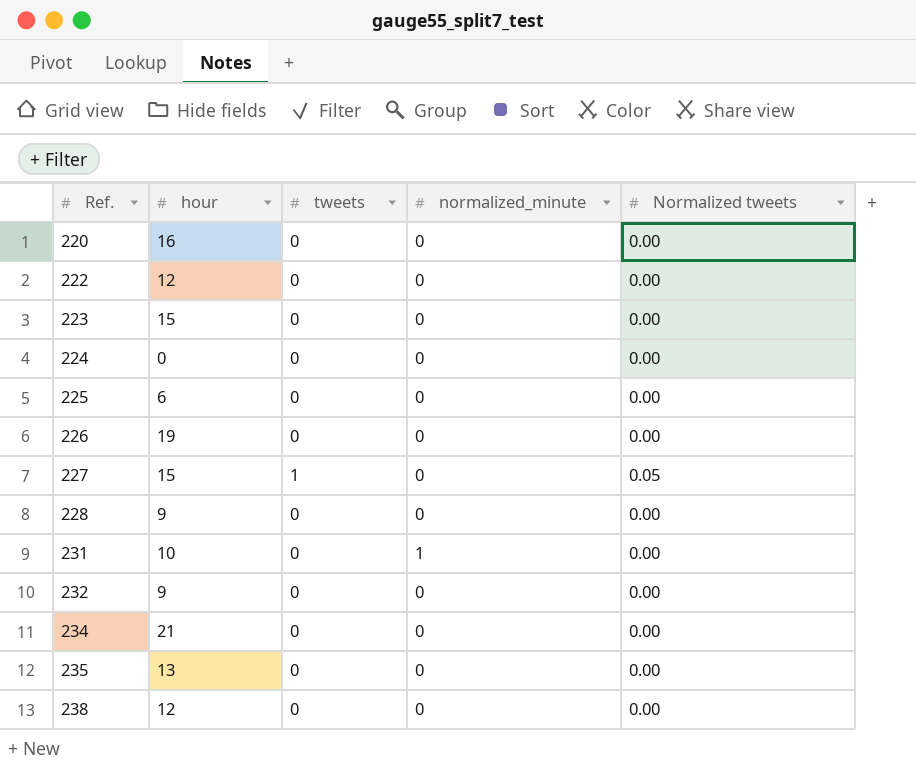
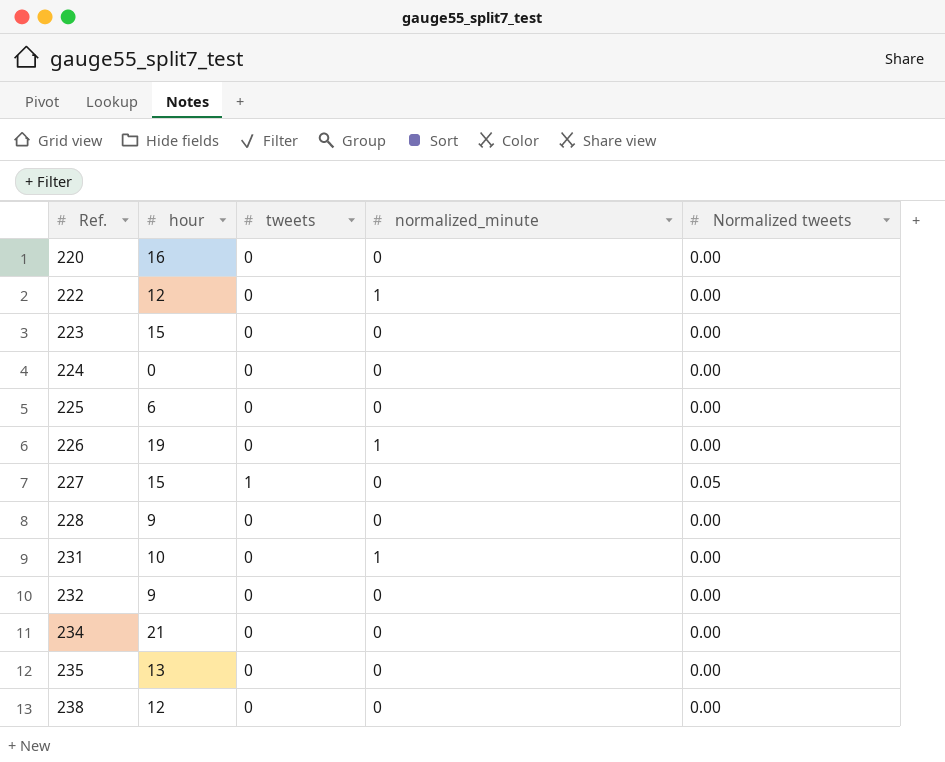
222 | normalized_minute: 0 -> 1
226 | normalized_minute: 0 -> 1

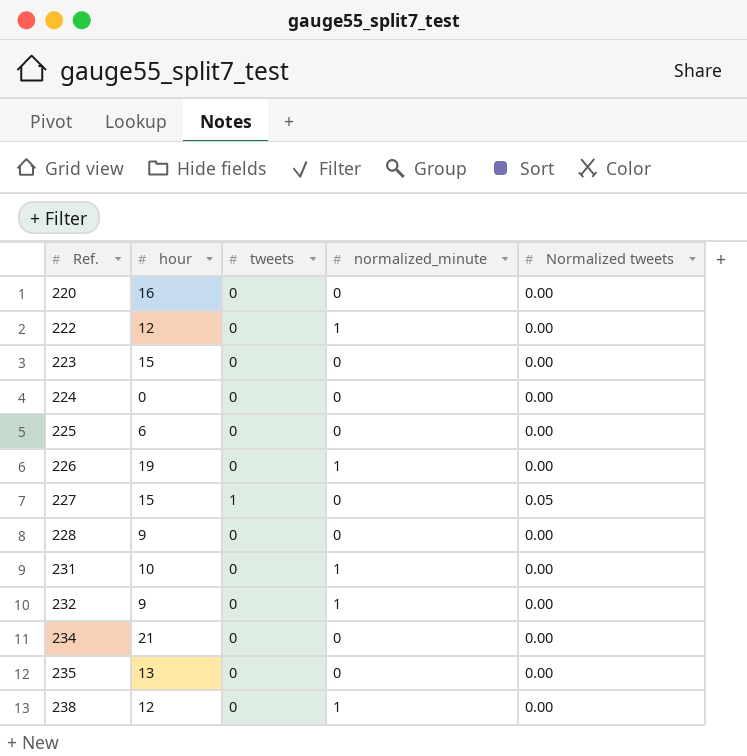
232 | normalized_minute: 0 -> 1
238 | normalized_minute: 0 -> 1

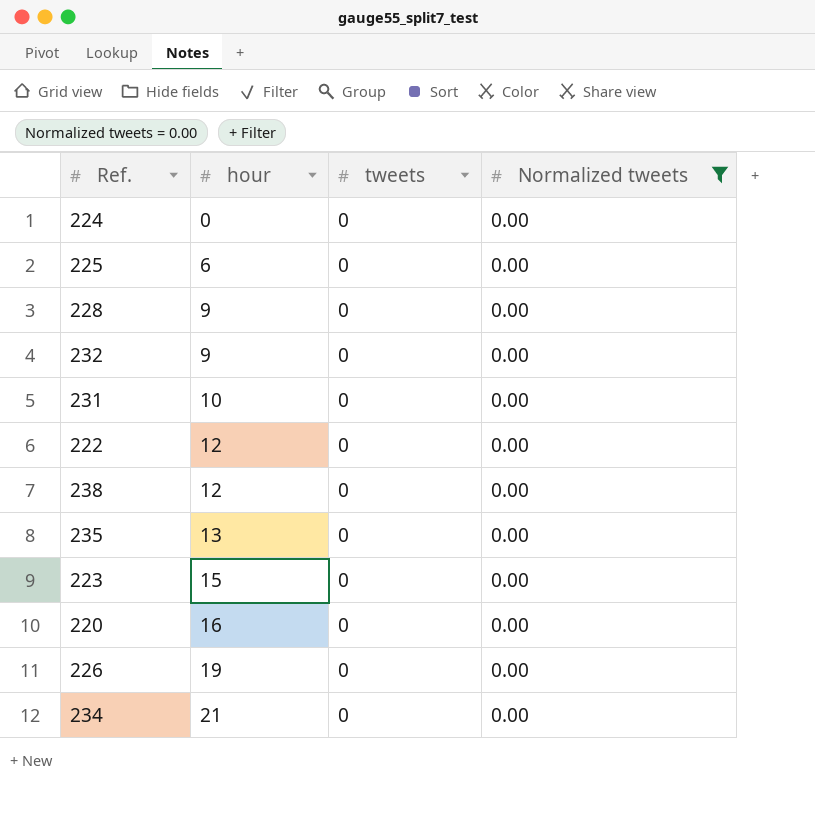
filter: none -> Normalized tweets = 0.00
row order: Ref. ascending -> hour ascending
column normalized_minute | position: 4 -> none

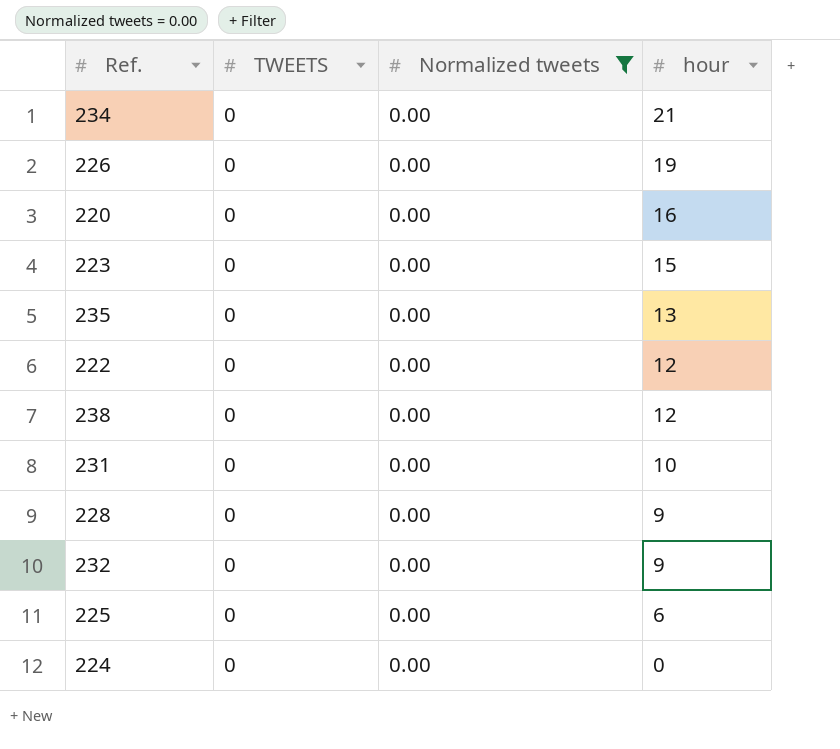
row order: hour ascending -> hour descending
column name: tweets -> TWEETS
column hour | position: 2 -> 4

